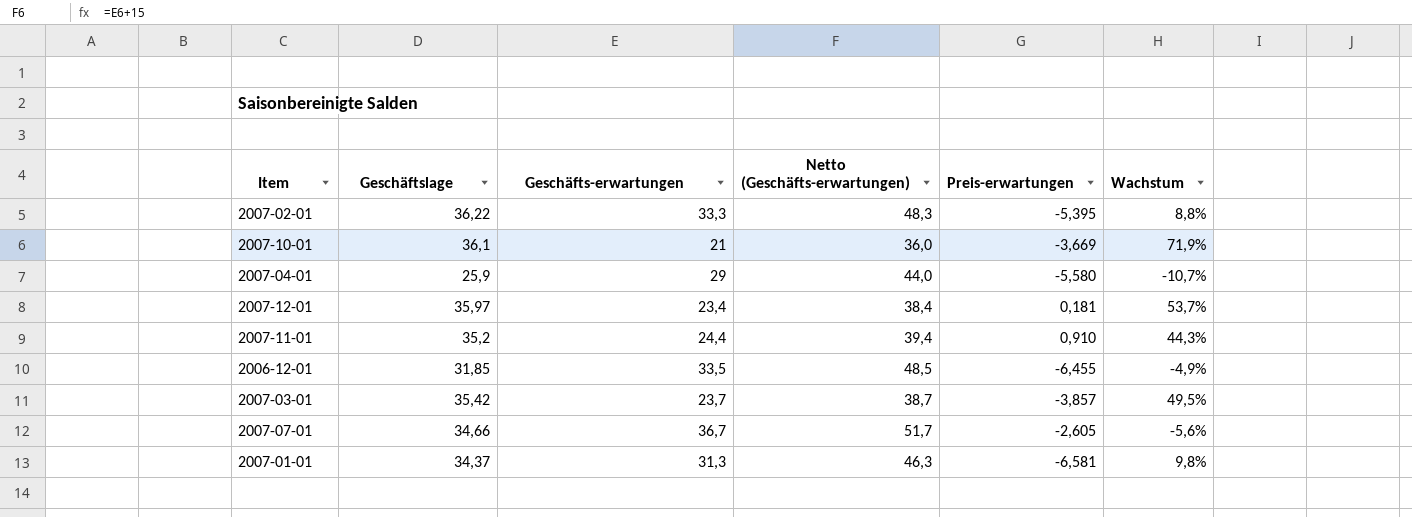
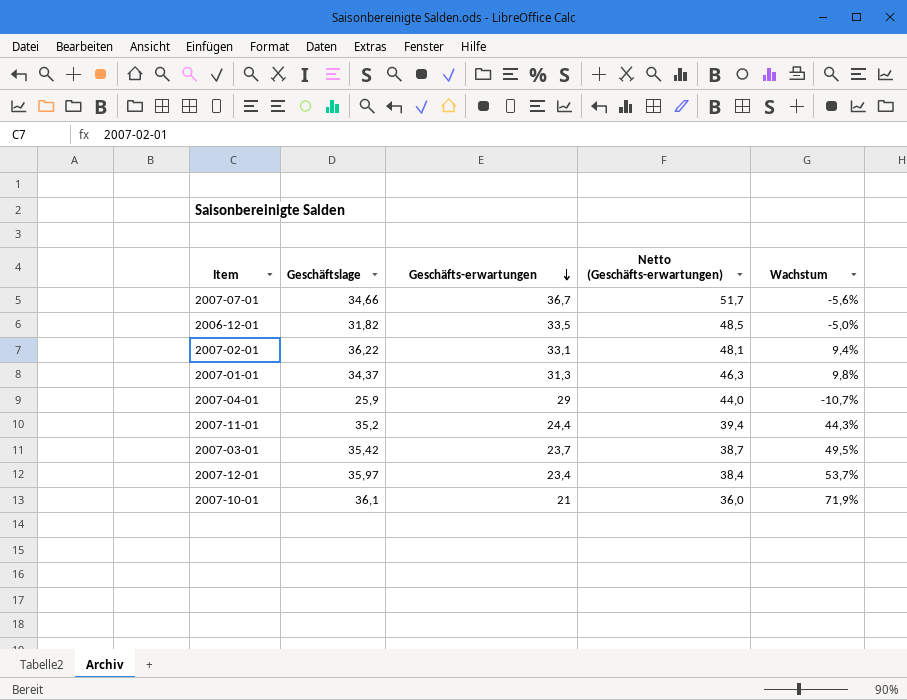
row order: none -> Geschäfts-erwartungen descending
column Preis-erwartungen | position: 5 -> none
2006-12-01 | Geschäftslage: 31,85 -> 31,82
2006-12-01 | Wachstum: -4,9% -> -5,0%
2007-02-01 | Geschäfts-erwartungen: 33,3 -> 33,1
2007-02-01 | Netto (Geschäfts-erwartungen): 48,3 -> 48,1
2007-02-01 | Wachstum: 8,8% -> 9,4%

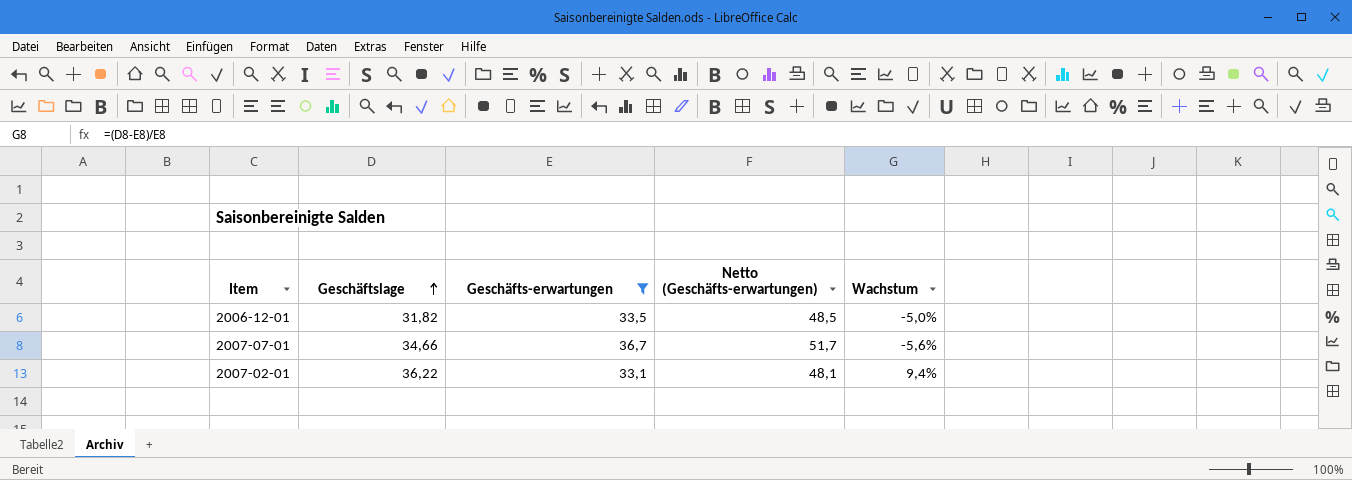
filter: none -> Geschäfts-erwartungen >= 33,1
row order: Geschäfts-erwartungen descending -> Geschäftslage ascending

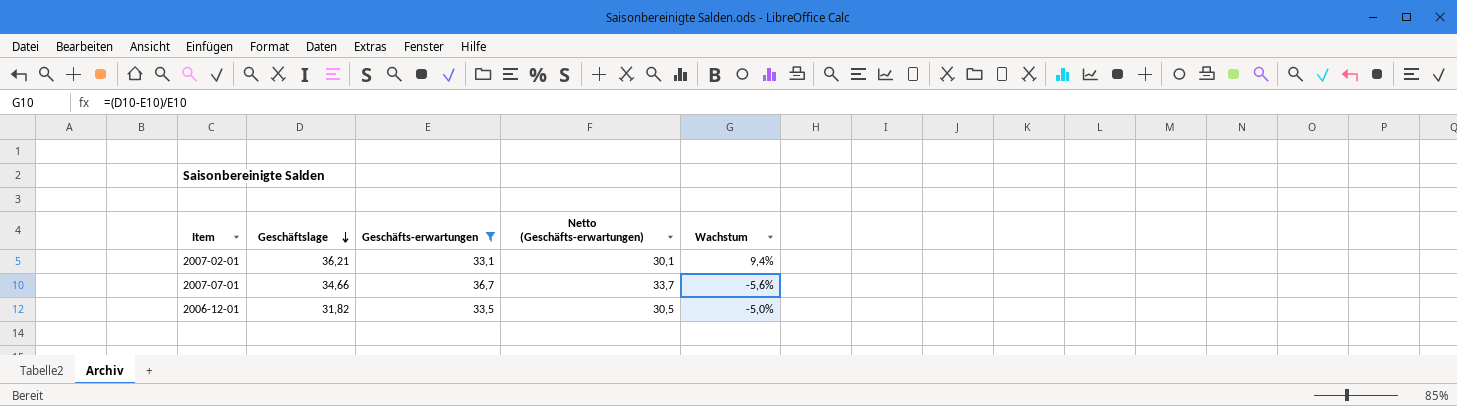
row order: Geschäftslage ascending -> Geschäftslage descending
column Netto (Geschäfts-erwartungen) | formula: [Geschäfts-erwartungen] + 15 -> [Geschäfts-erwartungen] - 3
2007-02-01 | Geschäftslage: 36,22 -> 36,21

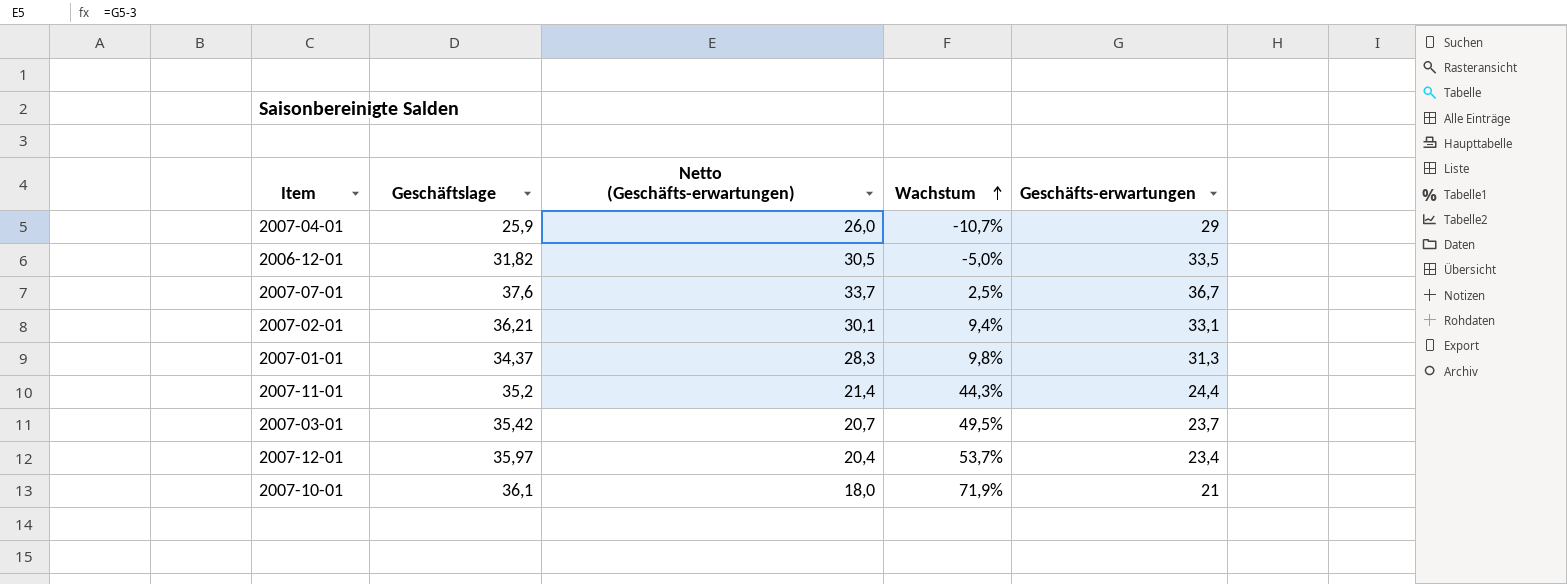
filter: Geschäfts-erwartungen >= 33,1 -> none
row order: Geschäftslage descending -> Wachstum ascending
column Geschäfts-erwartungen | position: 3 -> 5
2007-07-01 | Geschäftslage: 34,66 -> 37,6
2007-07-01 | Wachstum: -5,6% -> 2,5%

